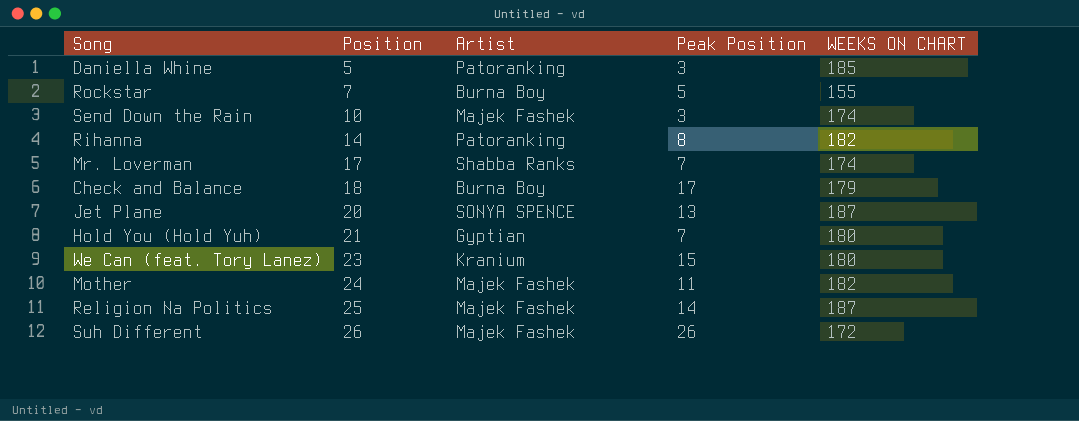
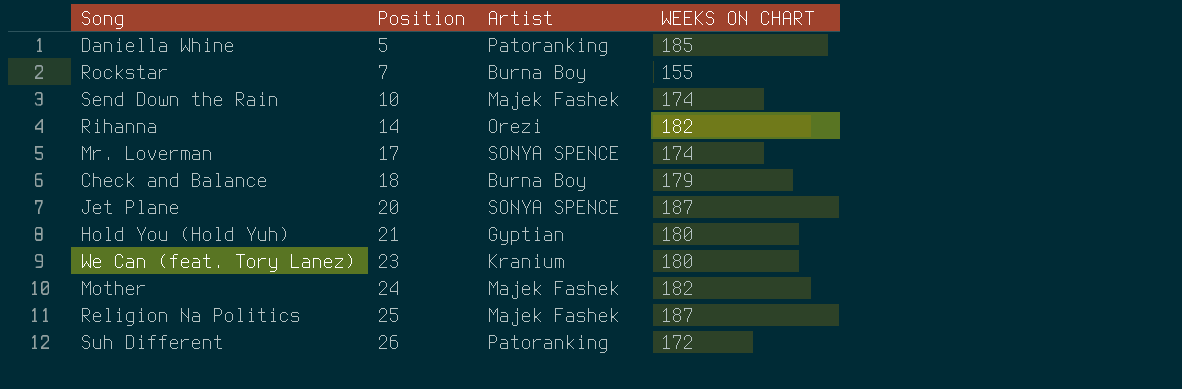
column Peak Position | position: 4 -> none
Rihanna | Artist: Patoranking -> Orezi
Mr. Loverman | Artist: Shabba Ranks -> SONYA SPENCE
Suh Different | Artist: Majek Fashek -> Patoranking

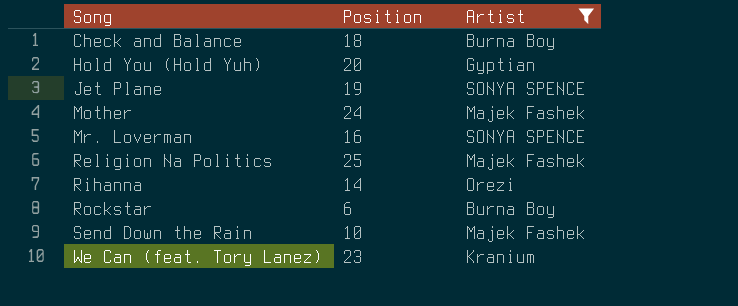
filter: none -> Artist != Patoranking
row order: Position ascending -> Song ascending
column WEEKS ON CHART | position: 4 -> none
Hold You (Hold Yuh) | Position: 21 -> 20
Jet Plane | Position: 20 -> 19
Mr. Loverman | Position: 17 -> 16
Rockstar | Position: 7 -> 6

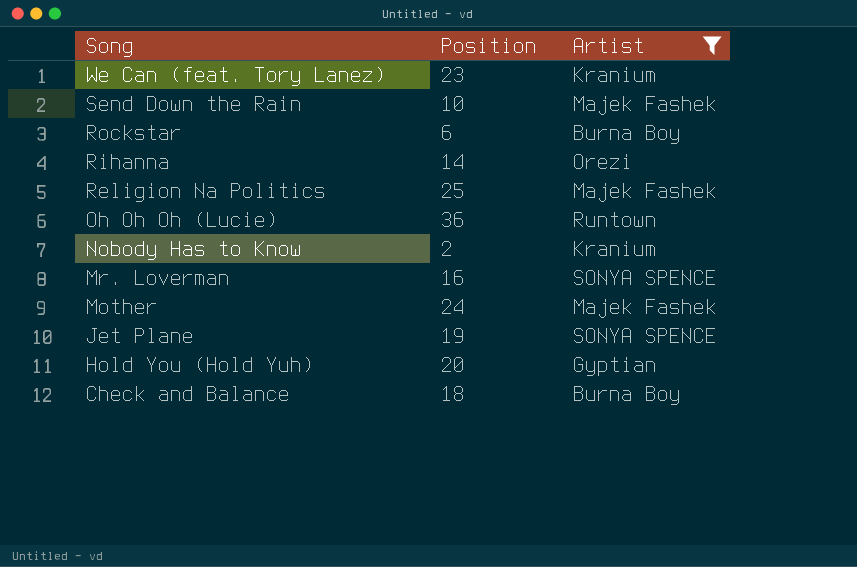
row order: Song ascending -> Song descending
row Oh Oh Oh (Lucie): none -> 36 | Runtown
row Nobody Has to Know: none -> 2 | Kranium

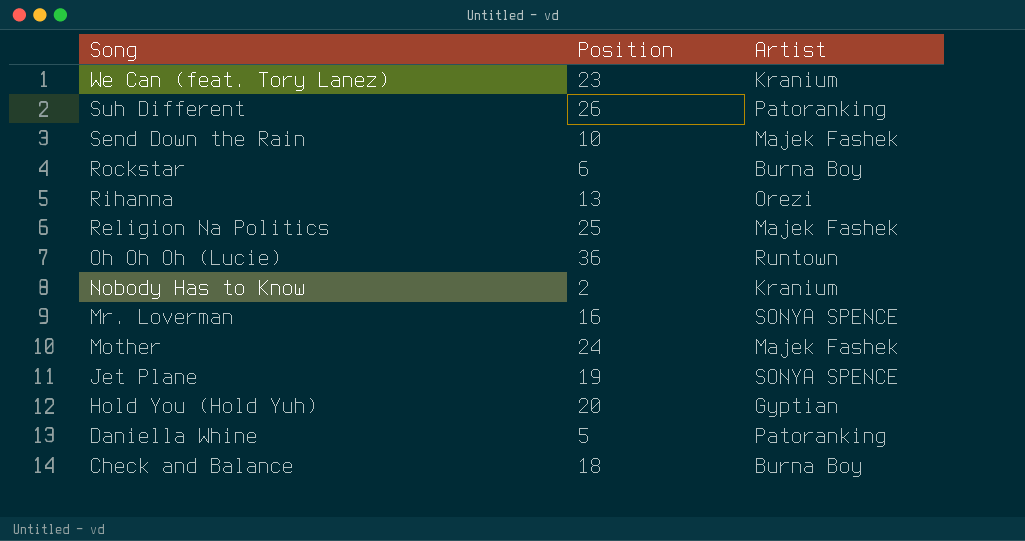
filter: Artist != Patoranking -> none
Rihanna | Position: 14 -> 13

